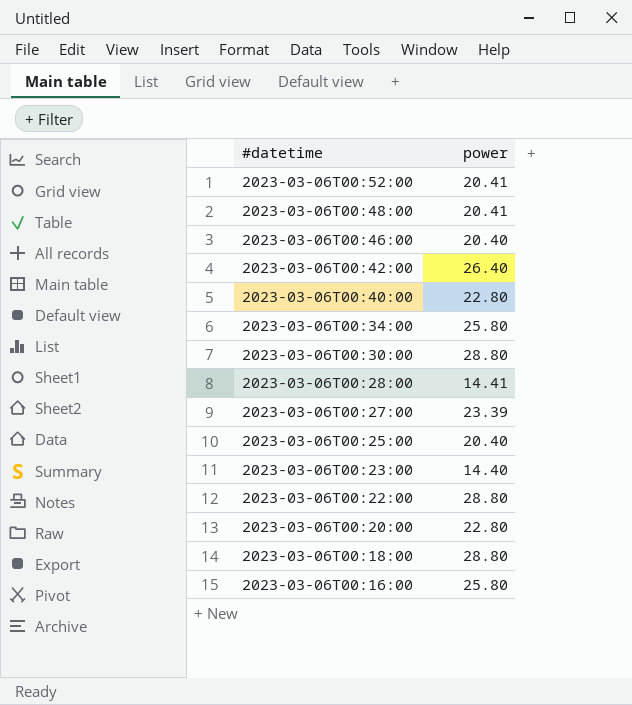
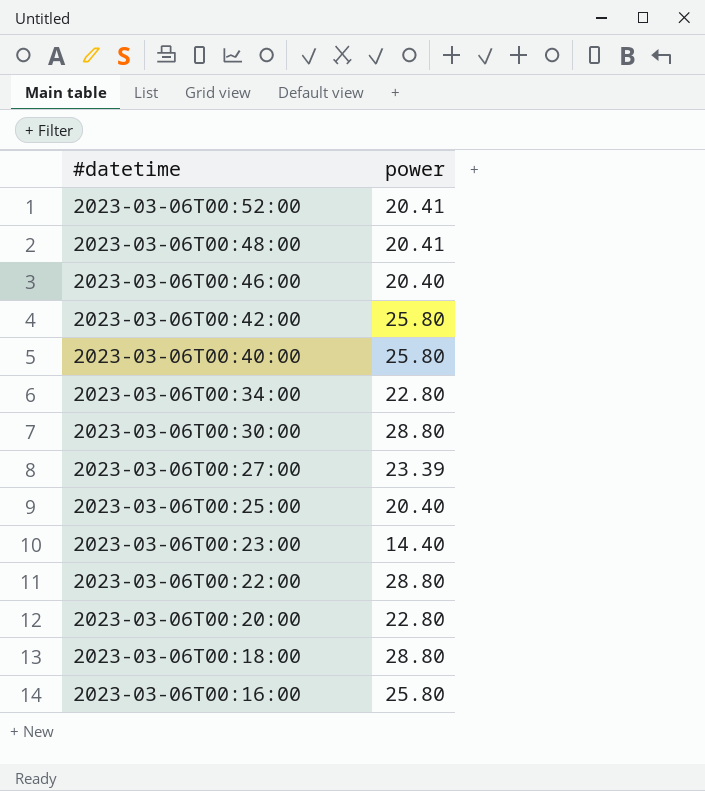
row 2023-03-06T00:28:00: 14.41 -> none
2023-03-06T00:42:00 | power: 26.40 -> 25.80
2023-03-06T00:40:00 | power: 22.80 -> 25.80
2023-03-06T00:34:00 | power: 25.80 -> 22.80

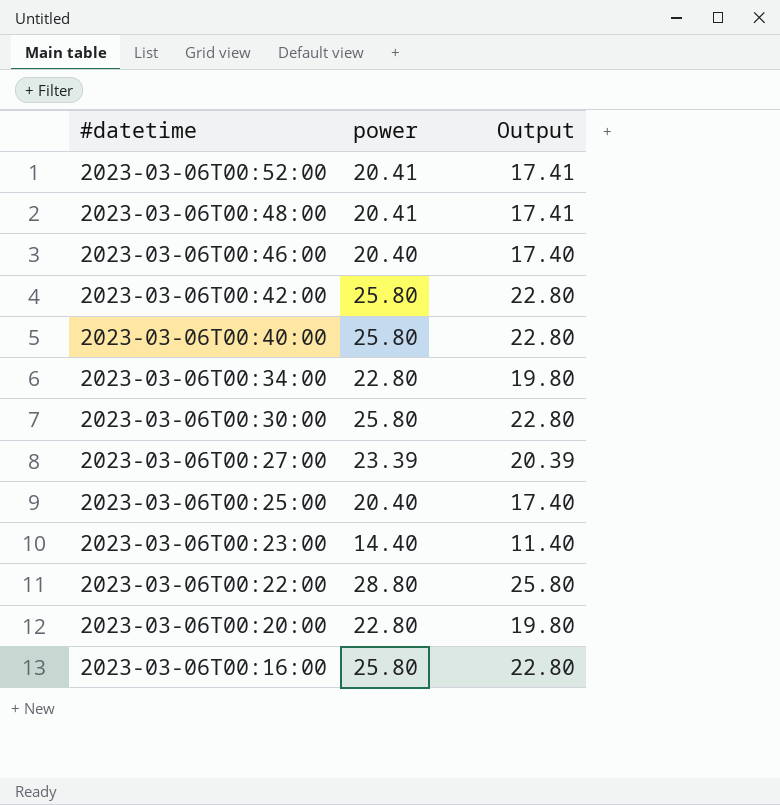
column Output | formula: none -> [power] - 3
row 2023-03-06T00:18:00: 28.80 -> none
2023-03-06T00:30:00 | power: 28.80 -> 25.80

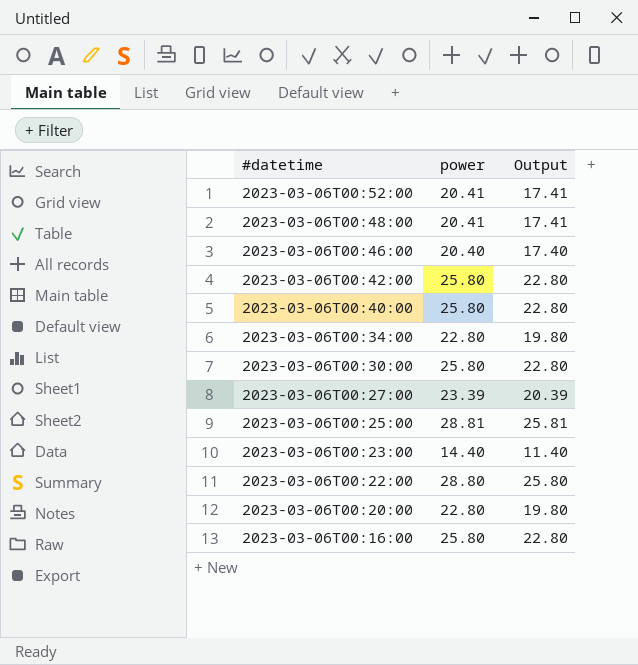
2023-03-06T00:25:00 | power: 20.40 -> 28.81
2023-03-06T00:25:00 | Output: 17.40 -> 25.81

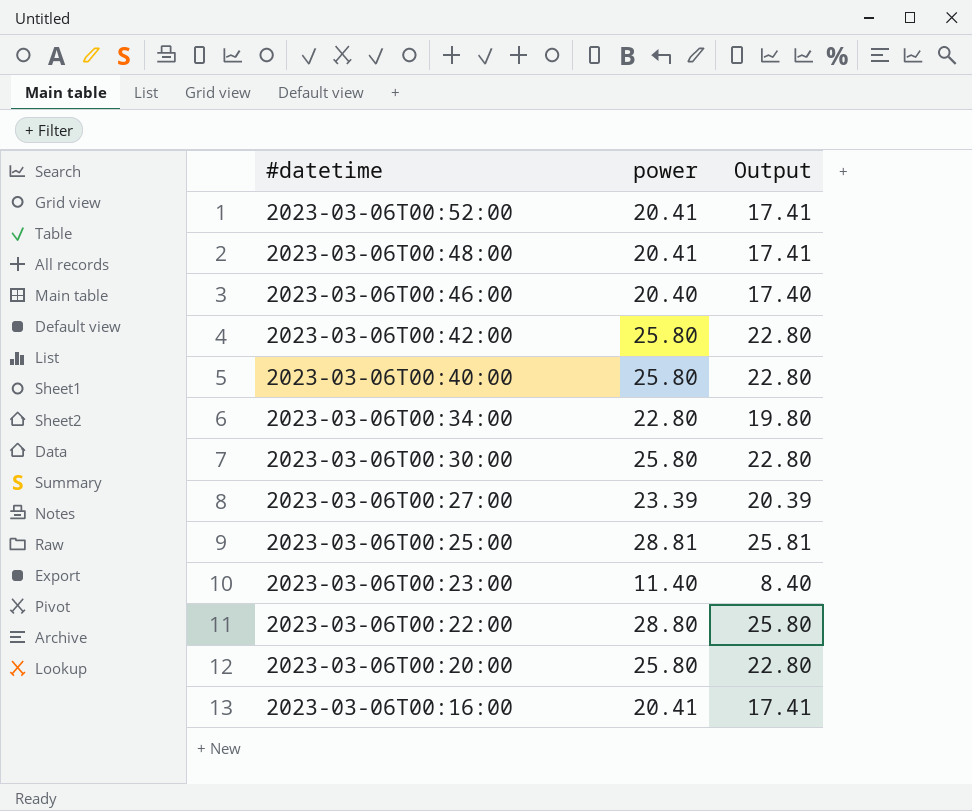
2023-03-06T00:23:00 | power: 14.40 -> 11.40
2023-03-06T00:23:00 | Output: 11.40 -> 8.40
2023-03-06T00:20:00 | power: 22.80 -> 25.80
2023-03-06T00:20:00 | Output: 19.80 -> 22.80
2023-03-06T00:16:00 | power: 25.80 -> 20.41
2023-03-06T00:16:00 | Output: 22.80 -> 17.41

